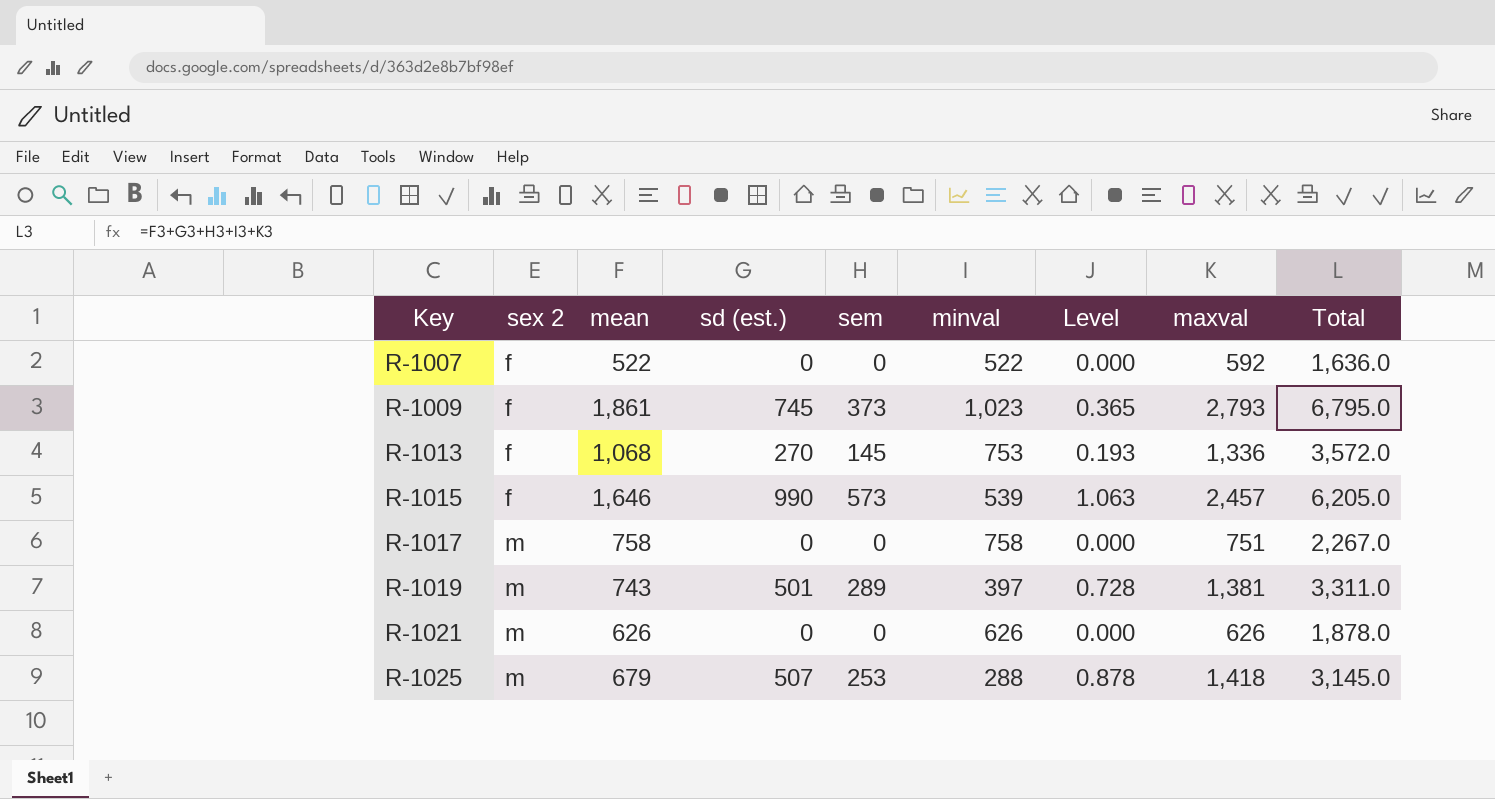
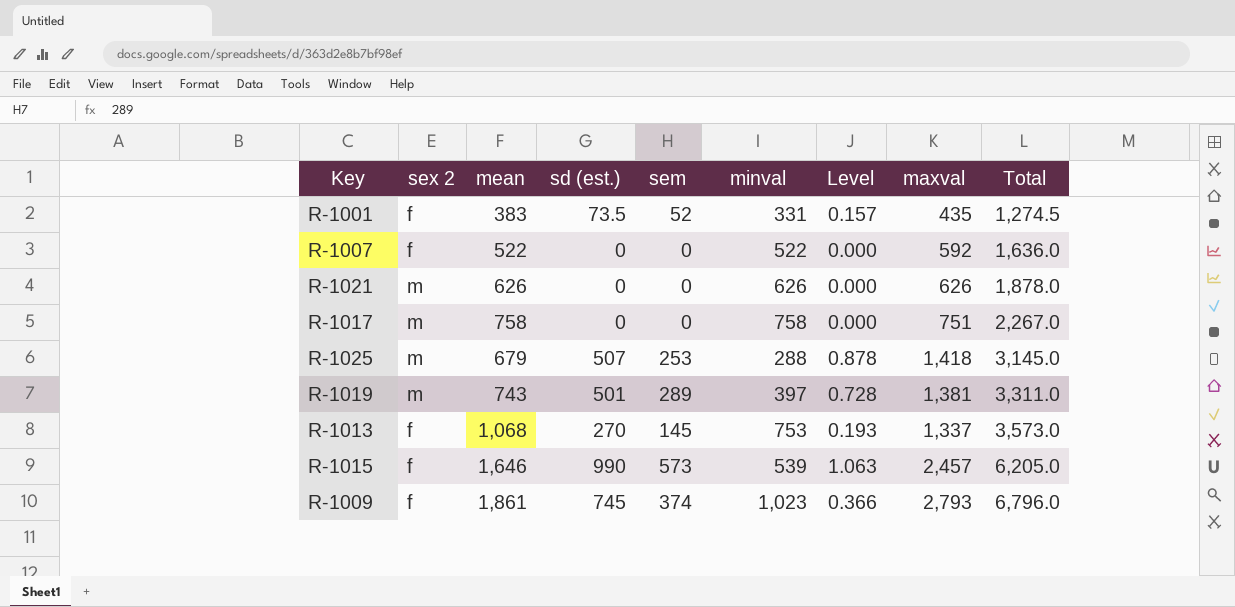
row order: Key ascending -> Total ascending
row R-1001: none -> f | 383 | 73.5 | 52 | 331 | 0.157 | 435 | 1,274.5
R-1013 | maxval: 1,336 -> 1,337
R-1013 | Total: 3,572.0 -> 3,573.0
R-1009 | sem: 373 -> 374
R-1009 | Level: 0.365 -> 0.366
R-1009 | Total: 6,795.0 -> 6,796.0

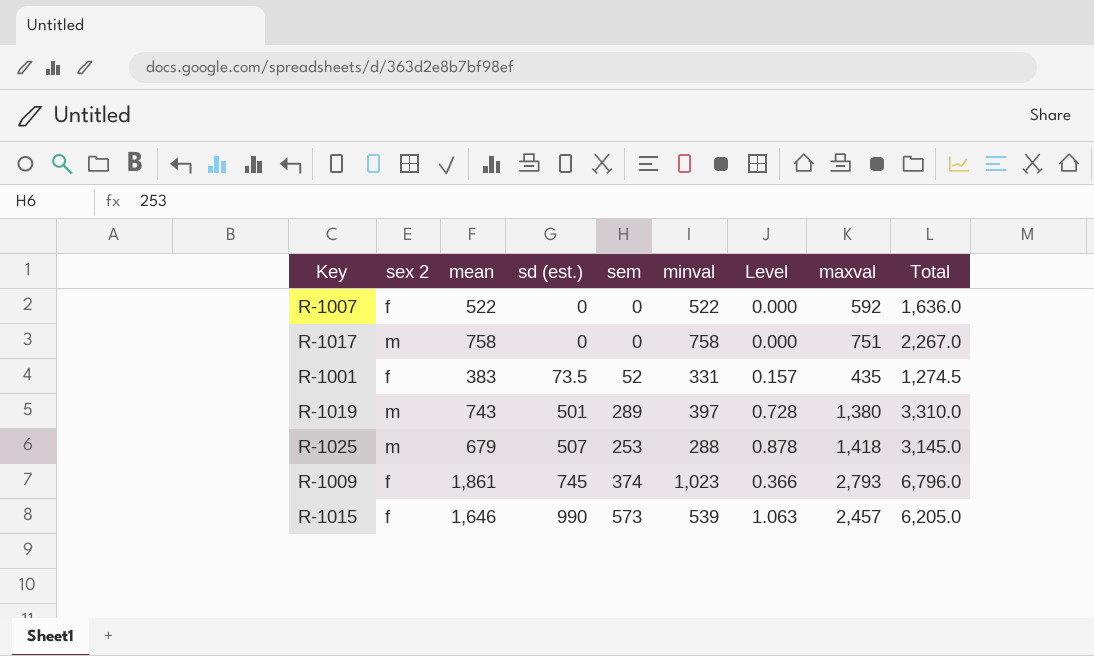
row order: Total ascending -> sd (est.) ascending
row R-1021: m | 626 | 0 | 0 | 626 | 0.000 | 626 | 1,878.0 -> none
row R-1013: f | 1,068 | 270 | 145 | 753 | 0.193 | 1,337 | 3,573.0 -> none
R-1019 | maxval: 1,381 -> 1,380
R-1019 | Total: 3,311.0 -> 3,310.0

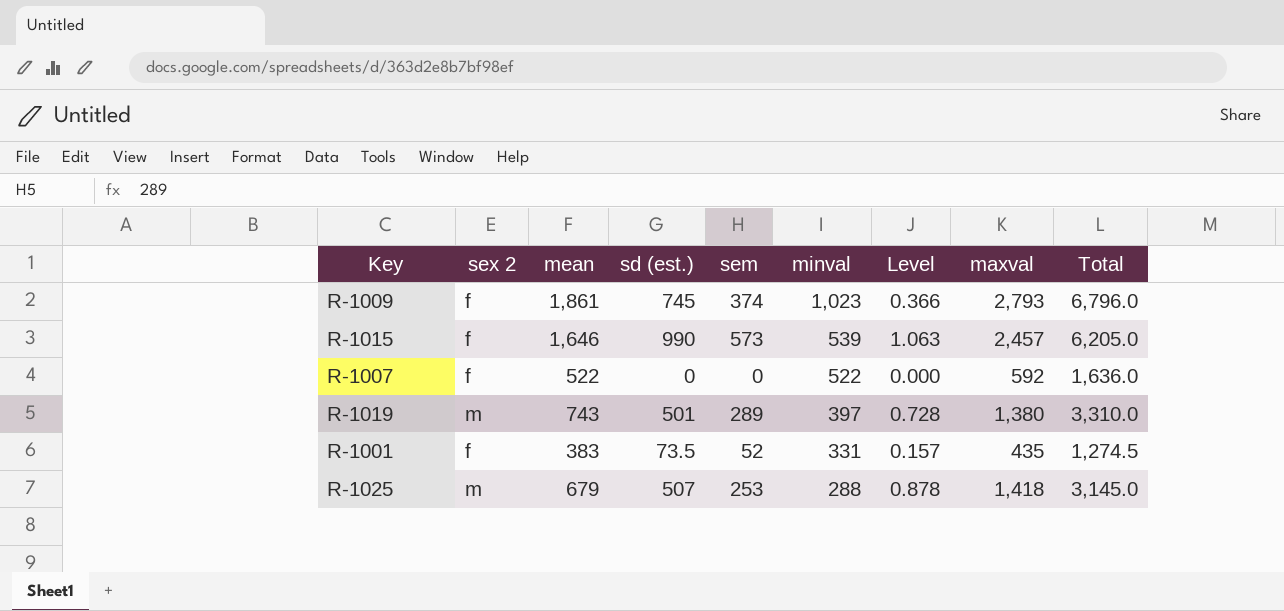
row order: sd (est.) ascending -> minval descending
row R-1017: m | 758 | 0 | 0 | 758 | 0.000 | 751 | 2,267.0 -> none

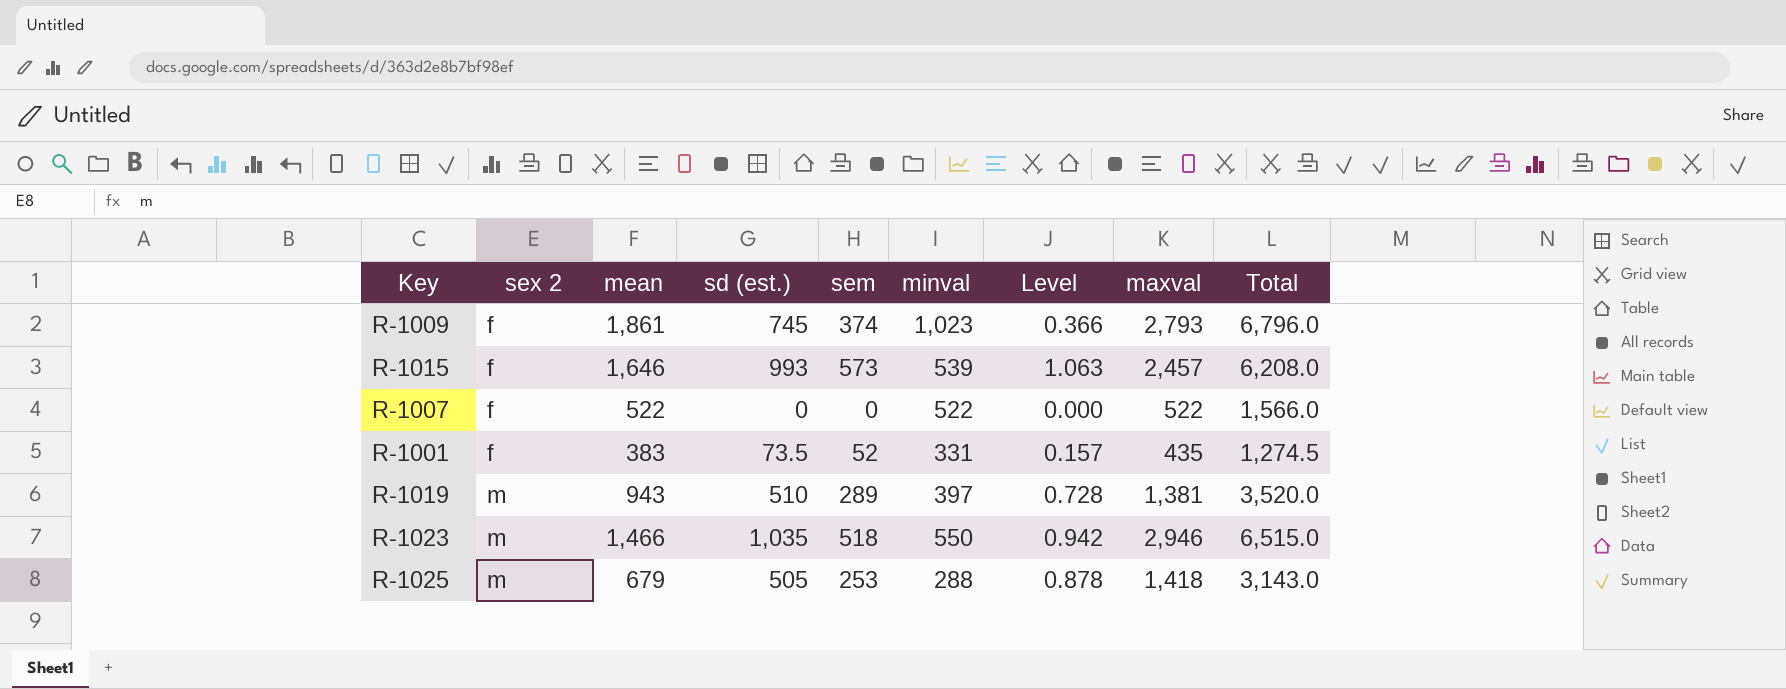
row order: minval descending -> sex 2 ascending
R-1015 | sd (est.): 990 -> 993
R-1015 | Total: 6,205.0 -> 6,208.0
R-1007 | maxval: 592 -> 522
R-1007 | Total: 1,636.0 -> 1,566.0
R-1019 | mean: 743 -> 943
R-1019 | sd (est.): 501 -> 510
R-1019 | maxval: 1,380 -> 1,381
R-1019 | Total: 3,310.0 -> 3,520.0
row R-1023: none -> m | 1,466 | 1,035 | 518 | 550 | 0.942 | 2,946 | 6,515.0
R-1025 | sd (est.): 507 -> 505
R-1025 | Total: 3,145.0 -> 3,143.0

